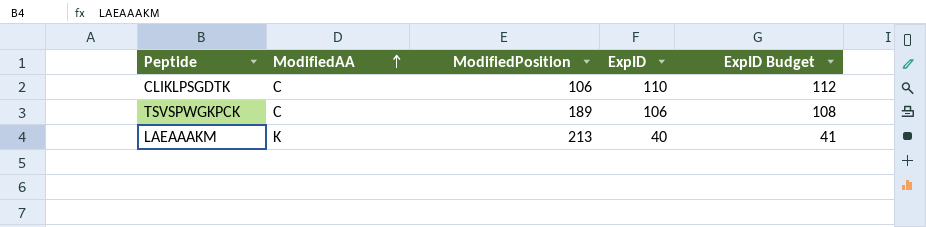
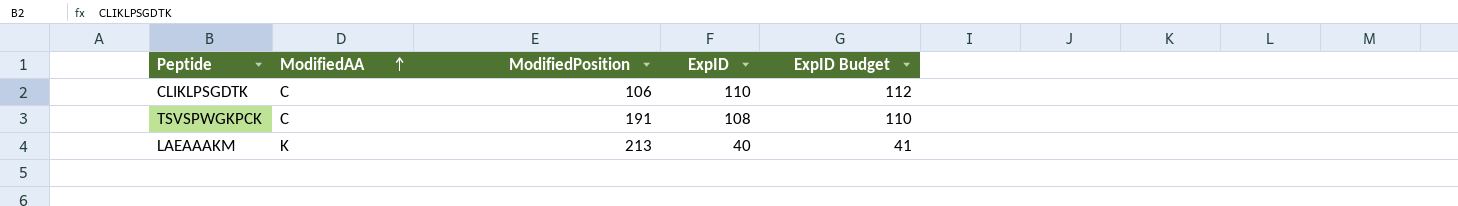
TSVSPWGKPCK | ModifiedPosition: 189 -> 191
TSVSPWGKPCK | ExpID: 106 -> 108
TSVSPWGKPCK | ExpID Budget: 108 -> 110

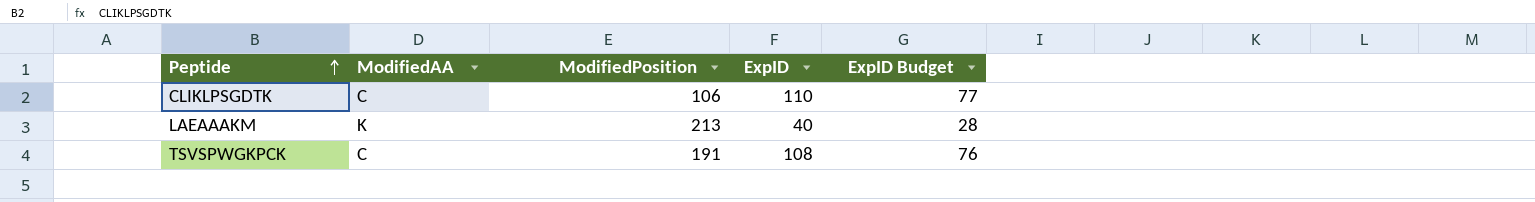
row order: ModifiedAA ascending -> Peptide ascending
column ExpID Budget | formula: [ExpID] * 1.02 -> [ExpID] * 0.7

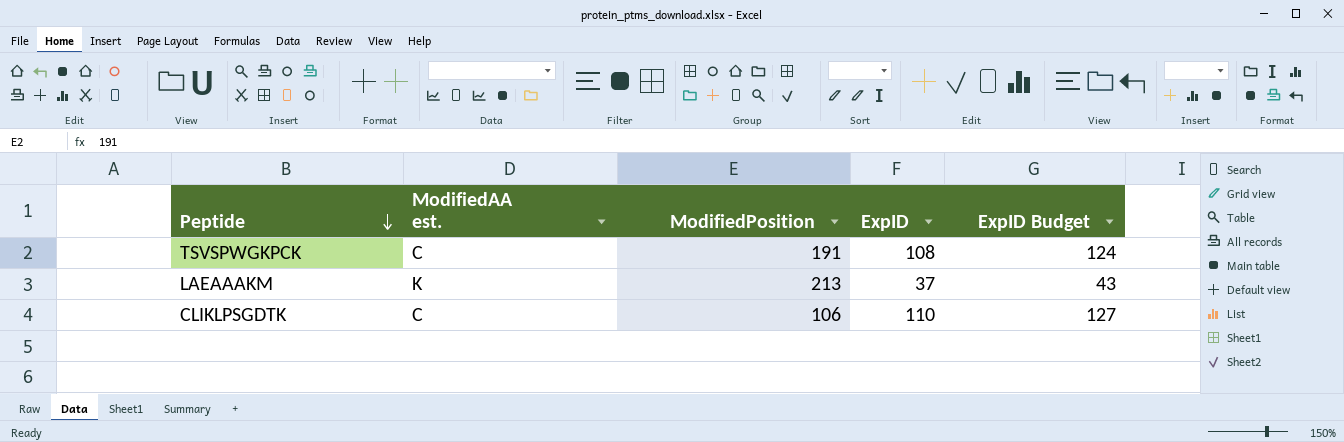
row order: Peptide ascending -> Peptide descending
column name: ModifiedAA -> ModifiedAA est.
column ExpID Budget | formula: [ExpID] * 0.7 -> [ExpID] * 1.15
LAEAAAKM | ExpID: 40 -> 37

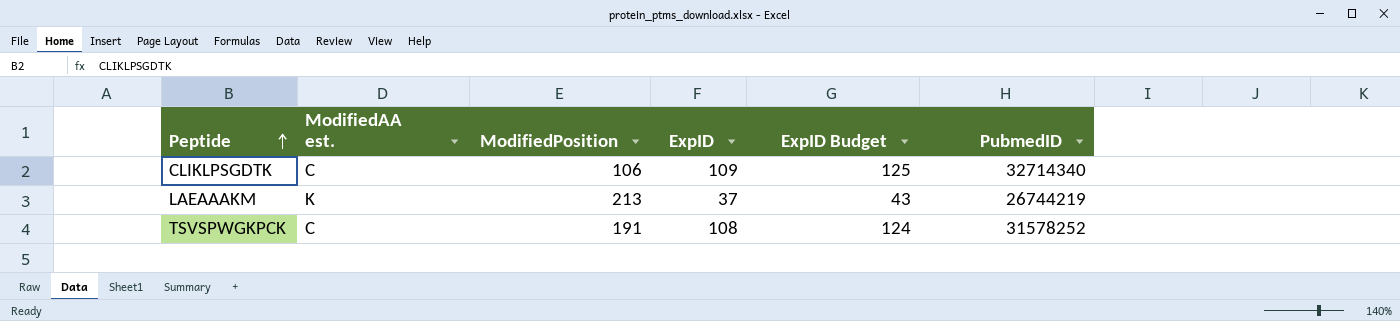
row order: Peptide descending -> Peptide ascending
column PubmedID | position: none -> 6
CLIKLPSGDTK | ExpID: 110 -> 109
CLIKLPSGDTK | ExpID Budget: 127 -> 125

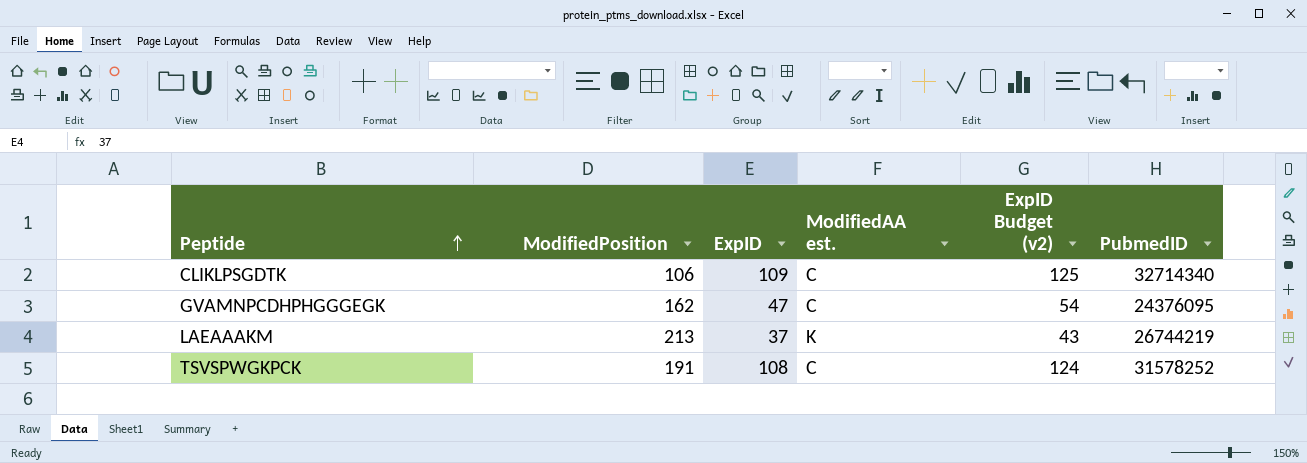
column ModifiedAA est. | position: 2 -> 4
column name: ExpID Budget -> ExpID Budget (v2)
row GVAMNPCDHPHGGGEGK: none -> 162 | 47 | C | 54 | 24376095

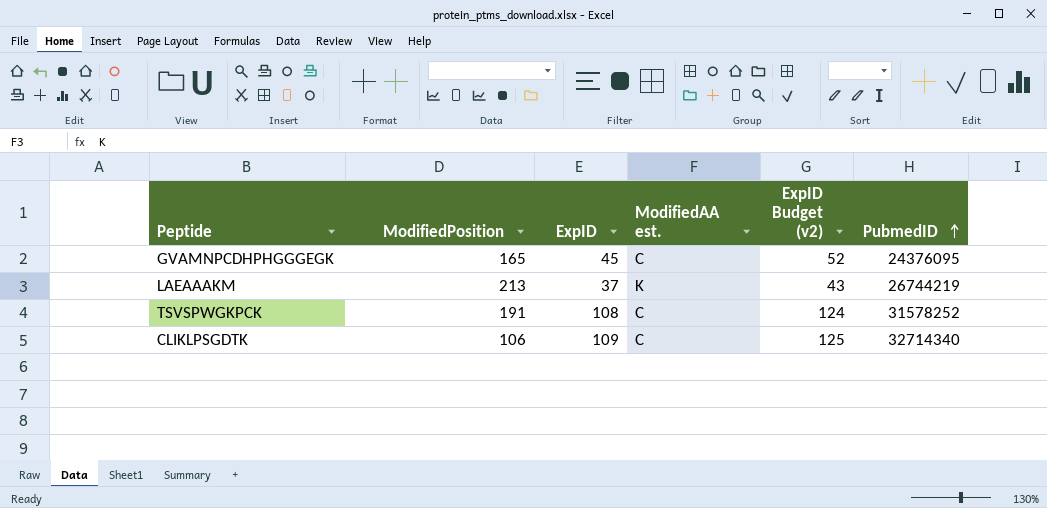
row order: Peptide ascending -> PubmedID ascending
GVAMNPCDHPHGGGEGK | ModifiedPosition: 162 -> 165
GVAMNPCDHPHGGGEGK | ExpID: 47 -> 45
GVAMNPCDHPHGGGEGK | ExpID Budget (v2): 54 -> 52

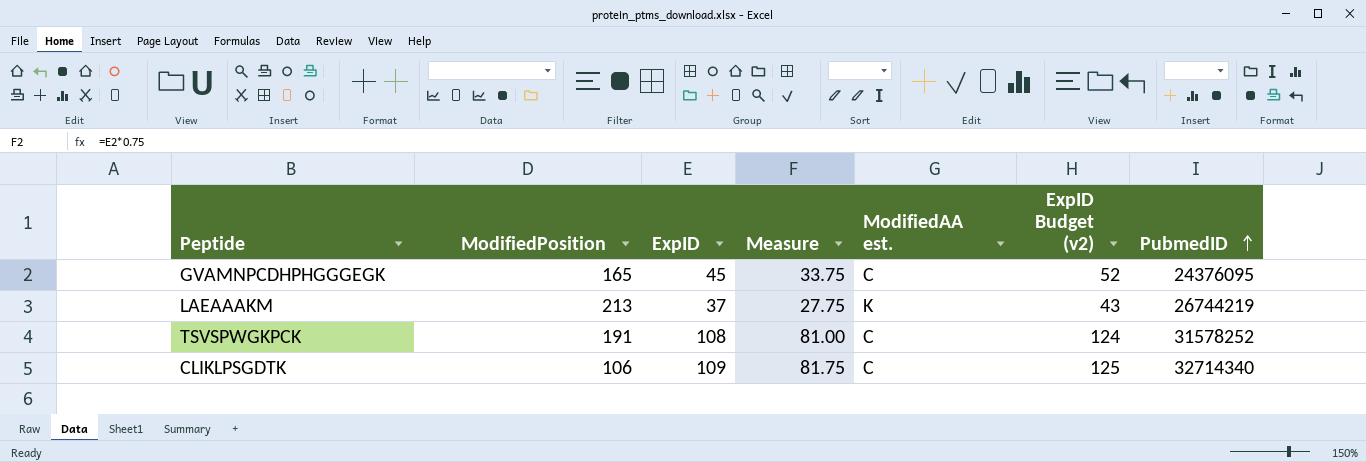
column Measure | formula: none -> [ExpID] * 0.75

